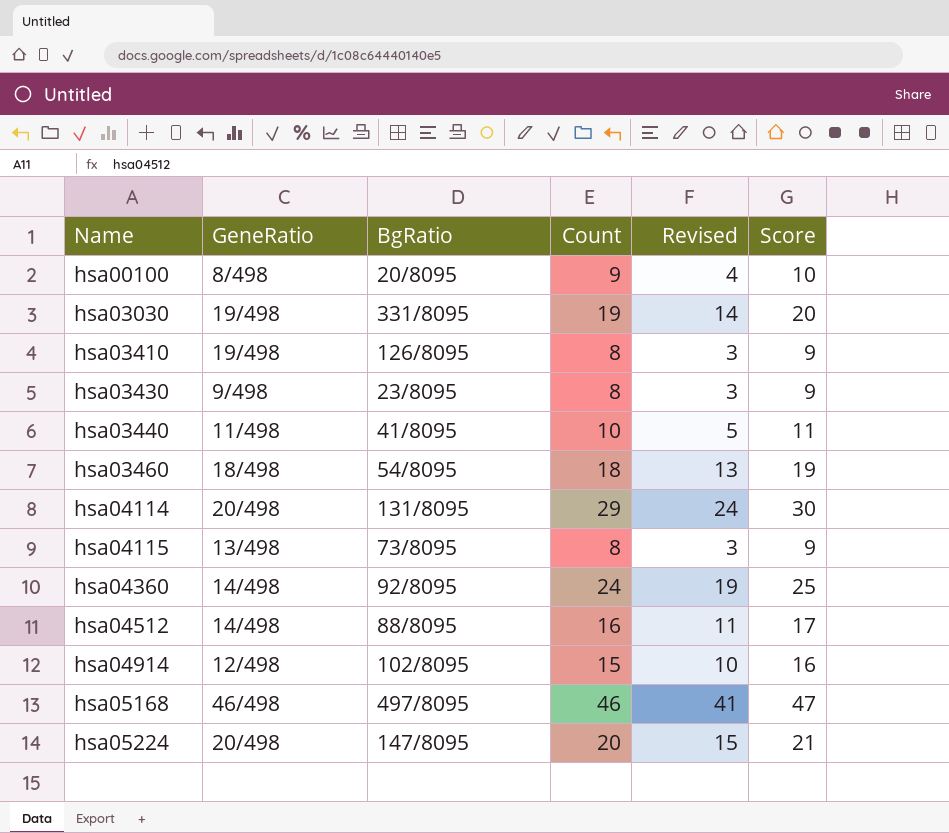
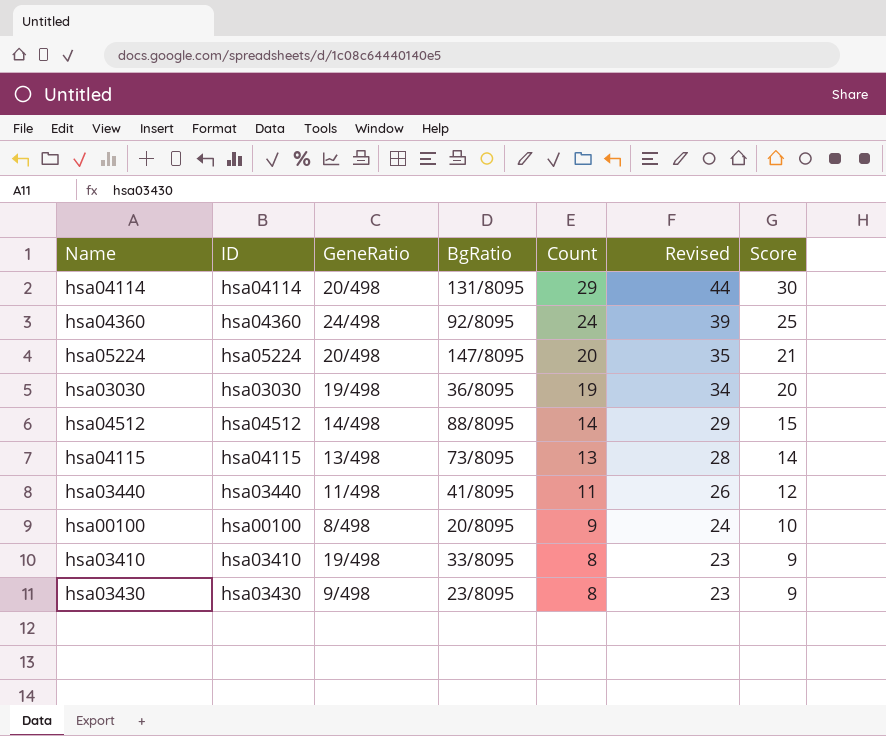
row order: Name ascending -> Count descending
column ID | position: none -> 2
column Revised | formula: [Count] - 5 -> [Count] + 15
row hsa03460: 18/498 | 54/8095 | 18 | 13 | 19 -> none
row hsa04914: 12/498 | 102/8095 | 15 | 10 | 16 -> none
row hsa05168: 46/498 | 497/8095 | 46 | 41 | 47 -> none
hsa04360 | GeneRatio: 14/498 -> 24/498
hsa03030 | BgRatio: 331/8095 -> 36/8095
hsa04512 | Count: 16 -> 14
hsa04512 | Score: 17 -> 15
hsa04115 | Count: 8 -> 13
hsa04115 | Score: 9 -> 14
hsa03440 | Count: 10 -> 11
hsa03440 | Score: 11 -> 12
hsa03410 | BgRatio: 126/8095 -> 33/8095

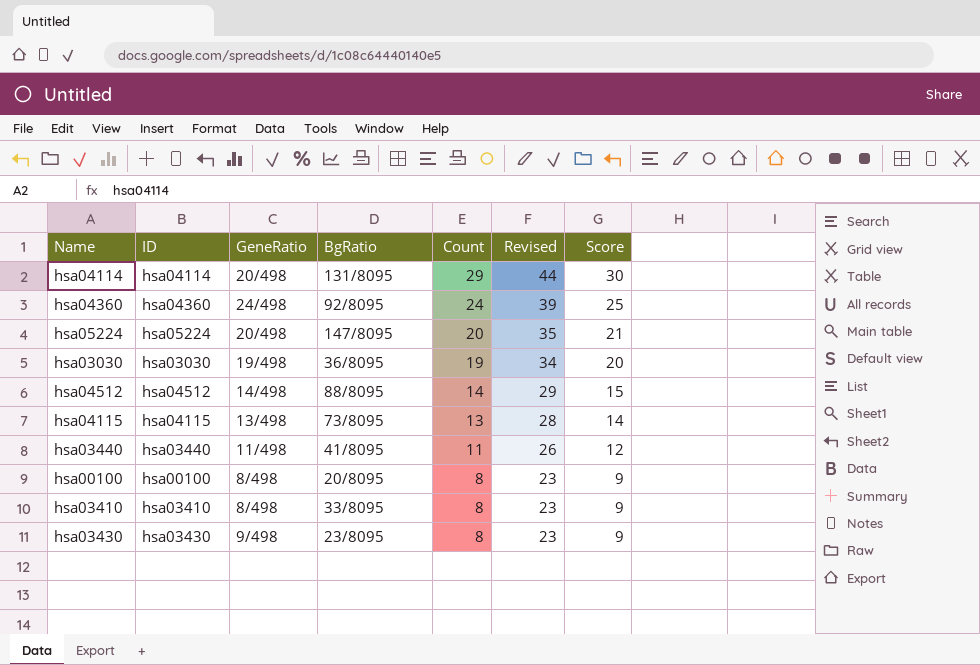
hsa00100 | Count: 9 -> 8
hsa00100 | Revised: 24 -> 23
hsa00100 | Score: 10 -> 9
hsa03410 | GeneRatio: 19/498 -> 8/498

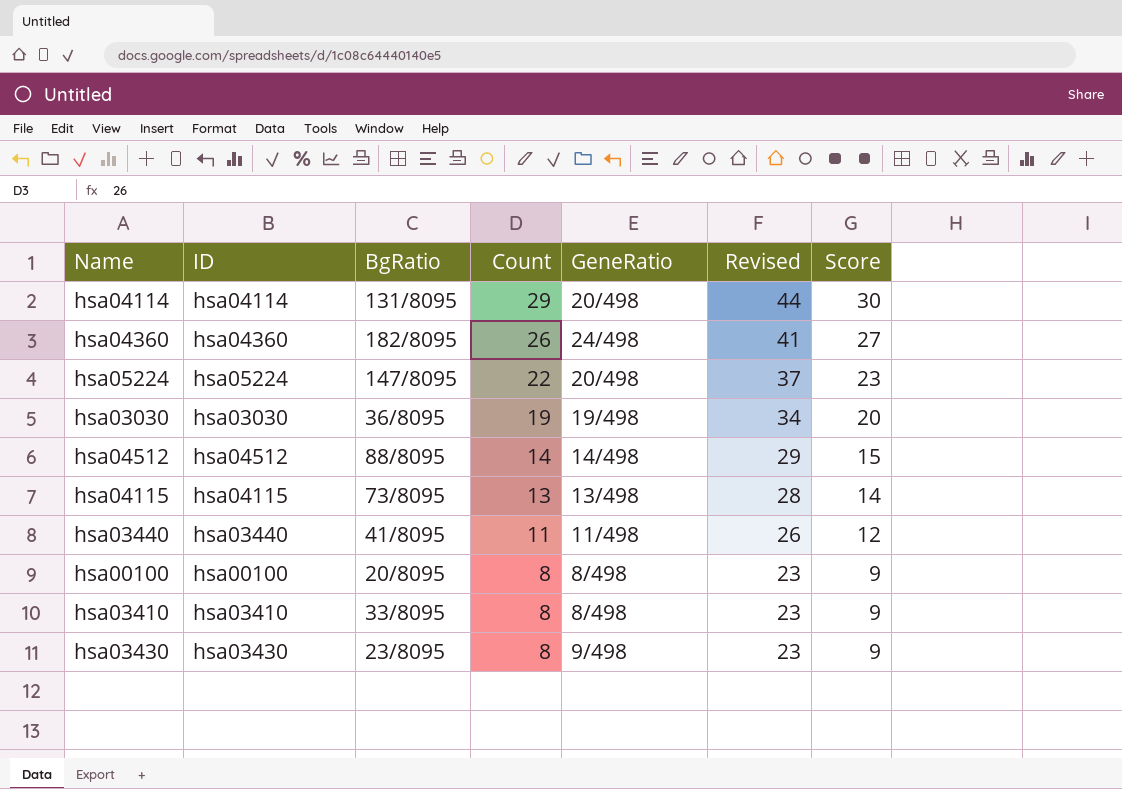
column GeneRatio | position: 3 -> 5
hsa04360 | BgRatio: 92/8095 -> 182/8095
hsa04360 | Count: 24 -> 26
hsa04360 | Revised: 39 -> 41
hsa04360 | Score: 25 -> 27
hsa05224 | Count: 20 -> 22
hsa05224 | Revised: 35 -> 37
hsa05224 | Score: 21 -> 23

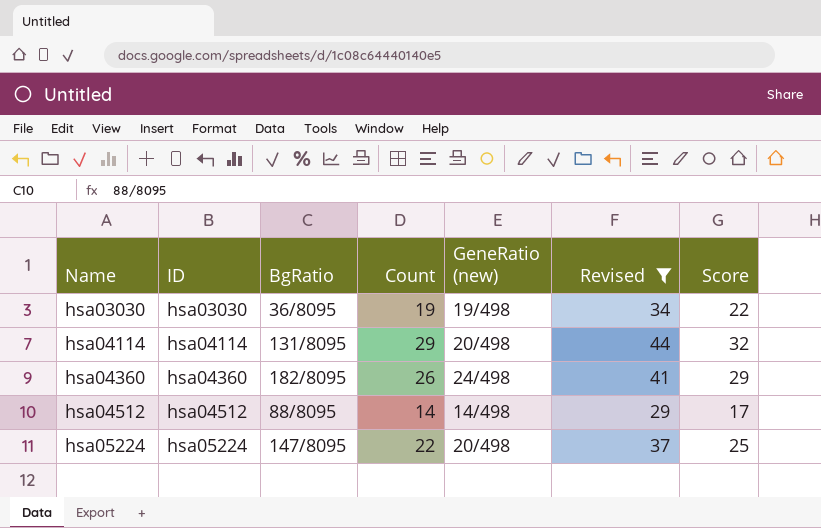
filter: none -> Revised >= 29
row order: Count descending -> Name ascending
column name: GeneRatio -> GeneRatio (new)
column Score | formula: [Count] + 1 -> [Count] + 3

